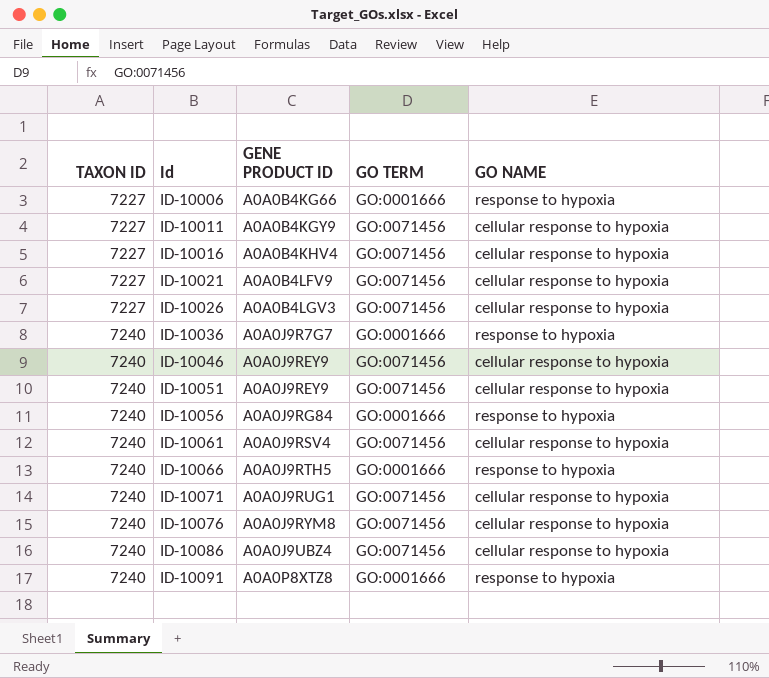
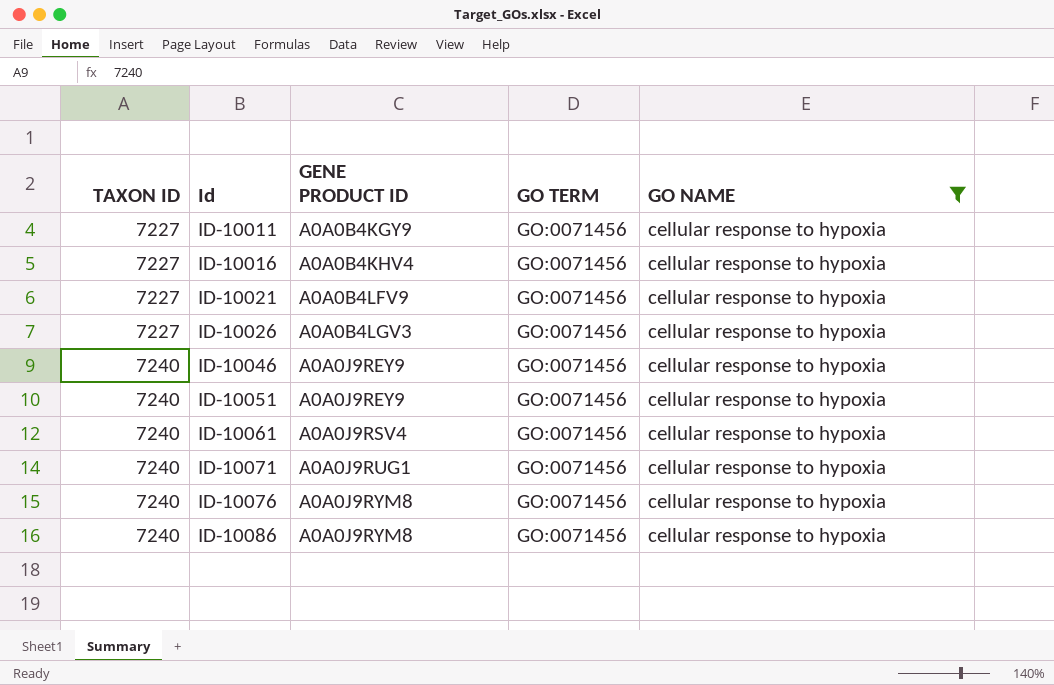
filter: none -> GO NAME = cellular response to hypoxia
ID-10086 | GENE PRODUCT ID: A0A0J9UBZ4 -> A0A0J9RYM8

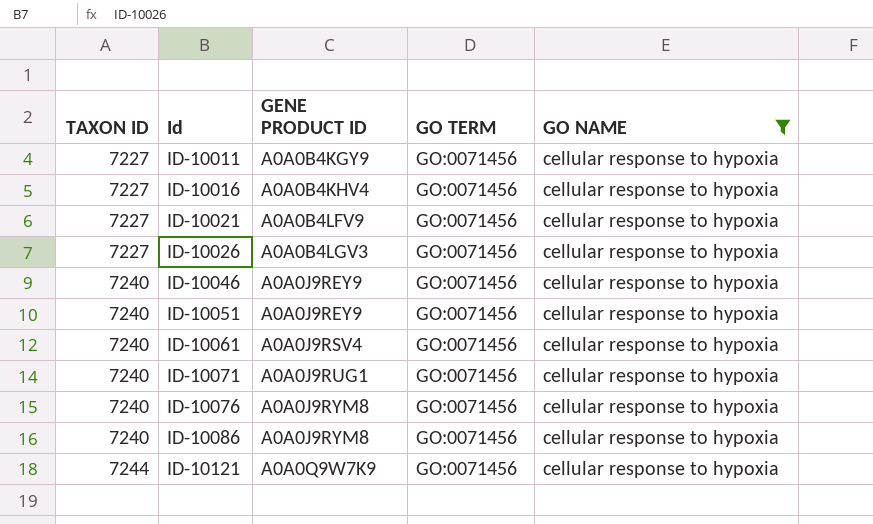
row ID-10121: none -> 7244 | A0A0Q9W7K9 | GO:0071456 | cellular response to hypoxia

